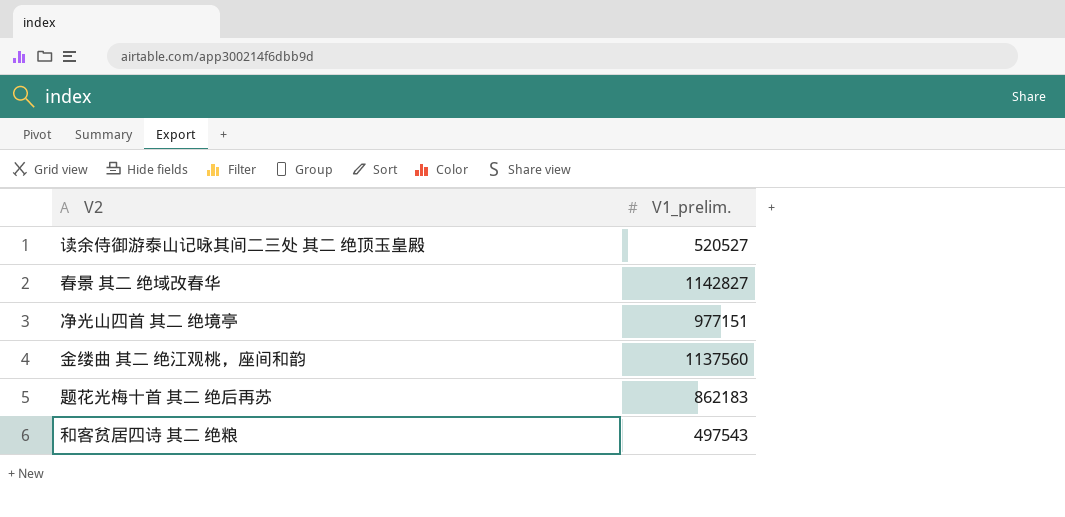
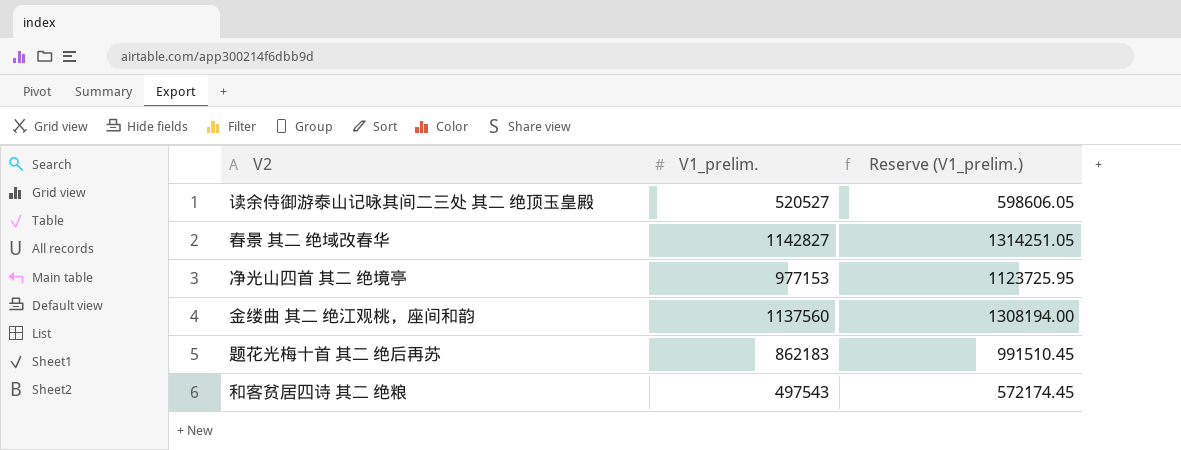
column Reserve (V1_prelim.) | formula: none -> [V1_prelim.] * 1.15
净光山四首 其二 绝境亭 | V1_prelim.: 977151 -> 977153

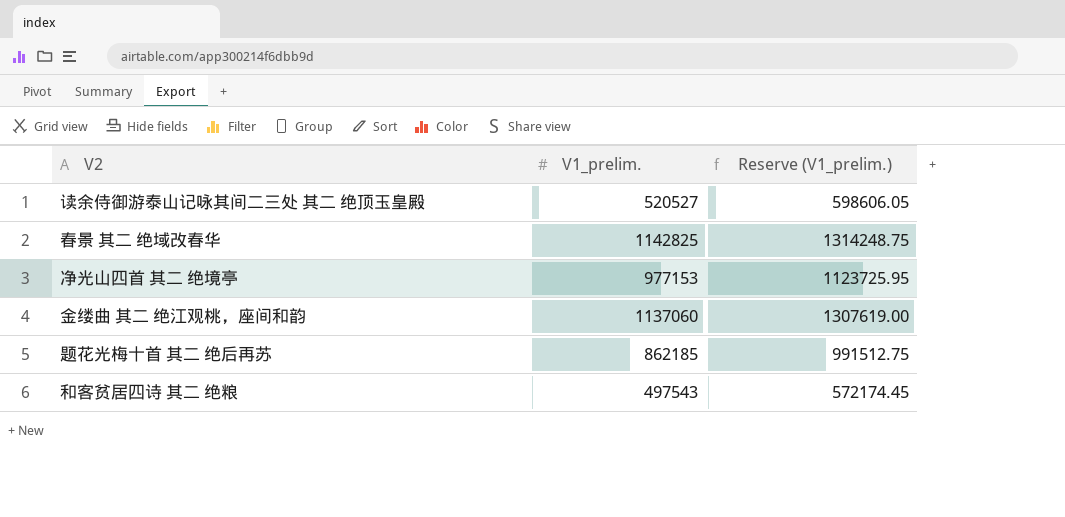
春景 其二 绝域改春华 | V1_prelim.: 1142827 -> 1142825
春景 其二 绝域改春华 | Reserve (V1_prelim.): 1314251.05 -> 1314248.75
金缕曲 其二 绝江观桃，座间和韵 | V1_prelim.: 1137560 -> 1137060
金缕曲 其二 绝江观桃，座间和韵 | Reserve (V1_prelim.): 1308194.00 -> 1307619.00
题花光梅十首 其二 绝后再苏 | V1_prelim.: 862183 -> 862185
题花光梅十首 其二 绝后再苏 | Reserve (V1_prelim.): 991510.45 -> 991512.75

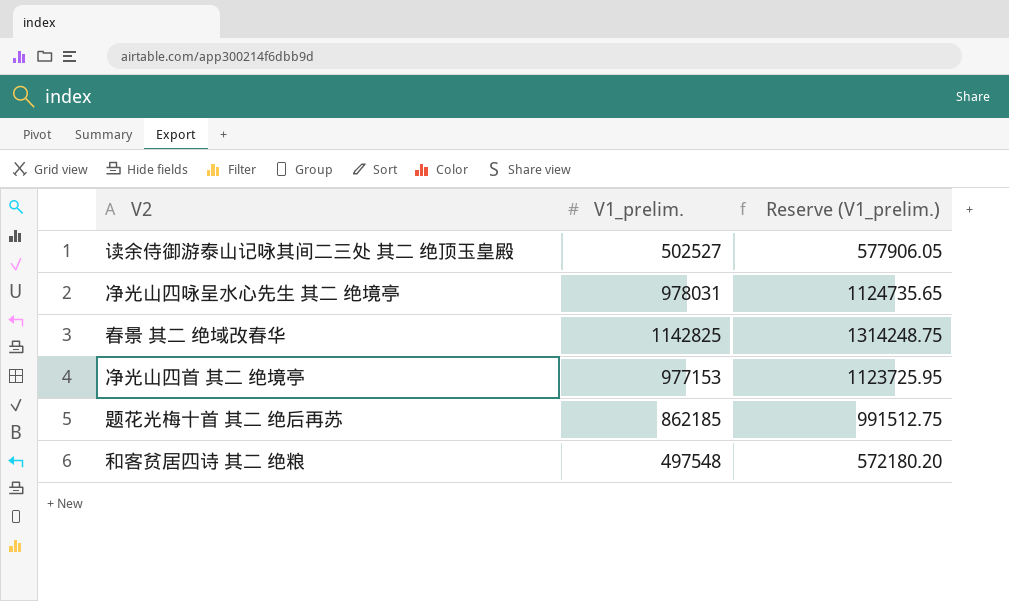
row 金缕曲 其二 绝江观桃，座间和韵: 1137060 | 1307619.00 -> none
读余侍御游泰山记咏其间二三处 其二 绝顶玉皇殿 | V1_prelim.: 520527 -> 502527
读余侍御游泰山记咏其间二三处 其二 绝顶玉皇殿 | Reserve (V1_prelim.): 598606.05 -> 577906.05
row 净光山四咏呈水心先生 其二 绝境亭: none -> 978031 | 1124735.65
和客贫居四诗 其二 绝粮 | V1_prelim.: 497543 -> 497548
和客贫居四诗 其二 绝粮 | Reserve (V1_prelim.): 572174.45 -> 572180.20

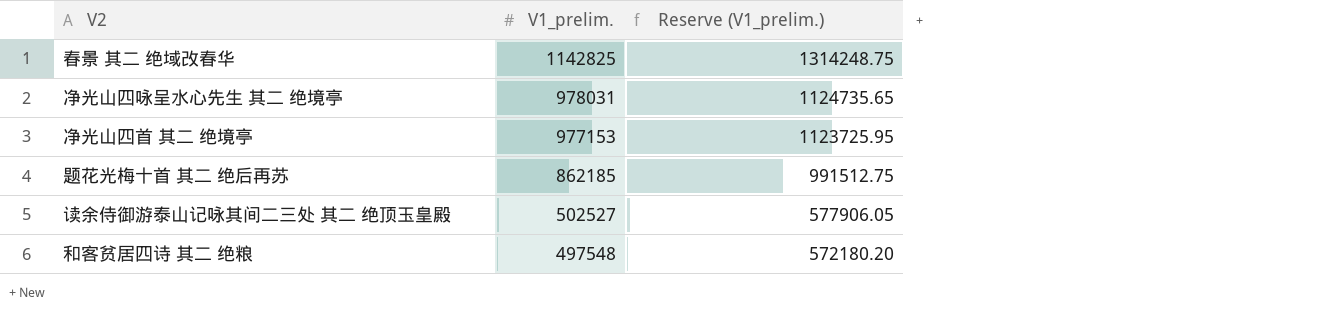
row order: none -> V1_prelim. descending

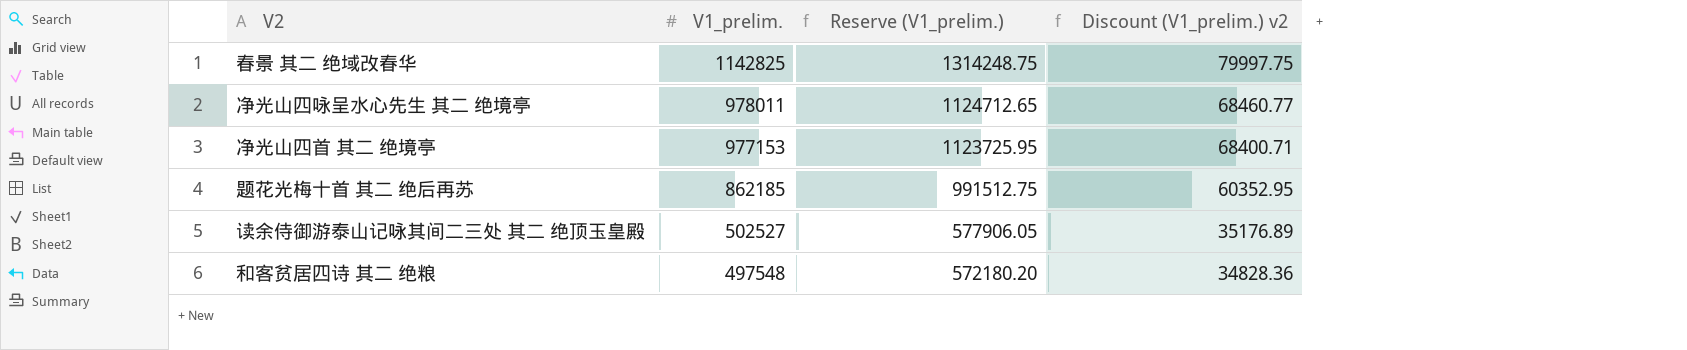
column Discount (V1_prelim.) v2 | formula: none -> [V1_prelim.] * 0.07
净光山四咏呈水心先生 其二 绝境亭 | V1_prelim.: 978031 -> 978011
净光山四咏呈水心先生 其二 绝境亭 | Reserve (V1_prelim.): 1124735.65 -> 1124712.65

